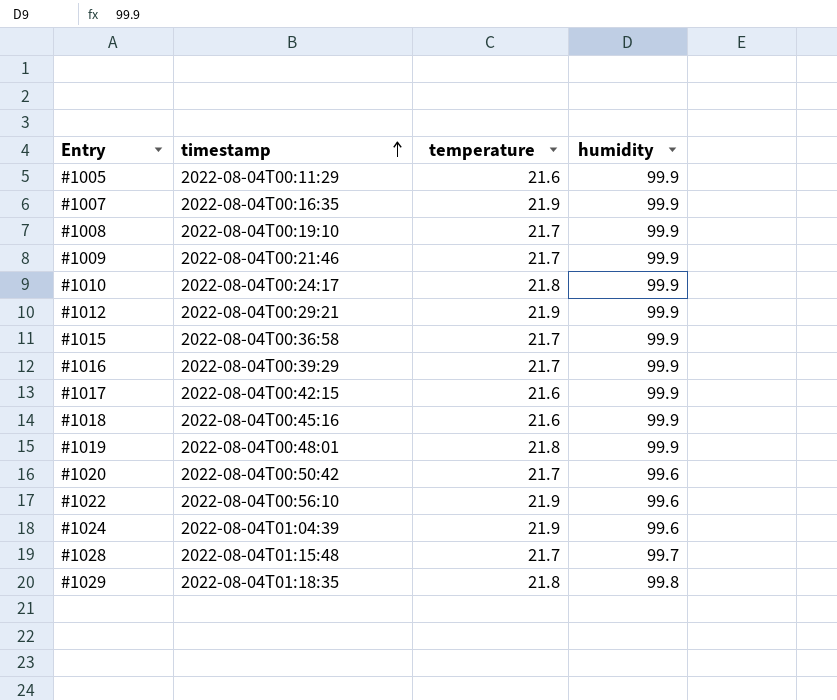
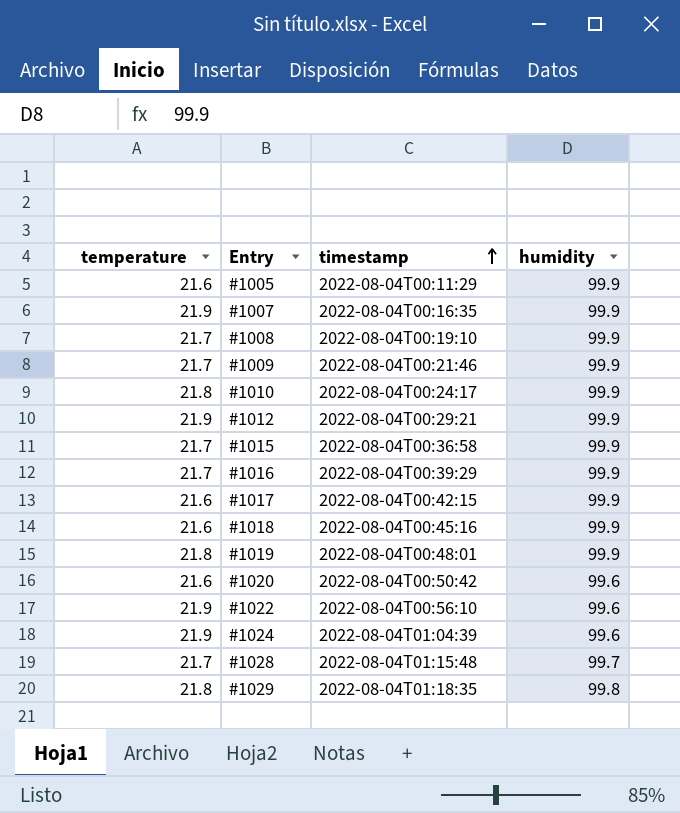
column temperature | position: 3 -> 1
#1020 | temperature: 21.7 -> 21.6

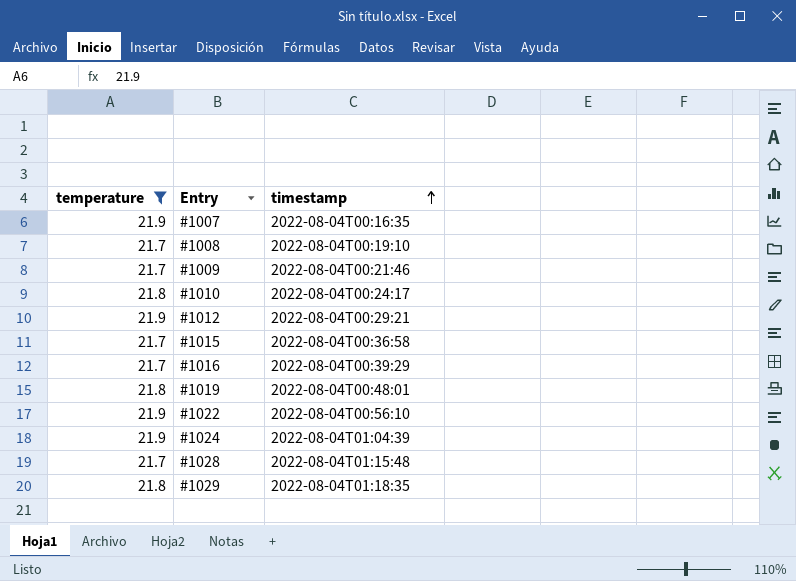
filter: none -> temperature != 21.6
column humidity | position: 4 -> none

